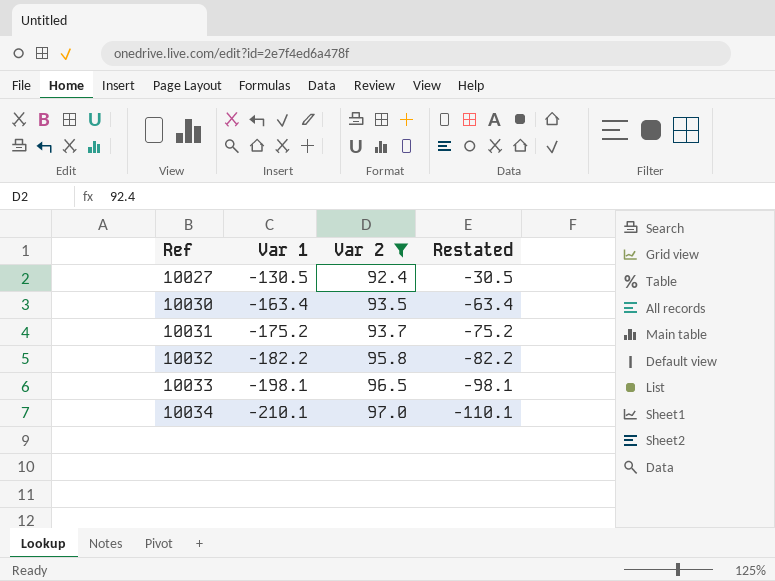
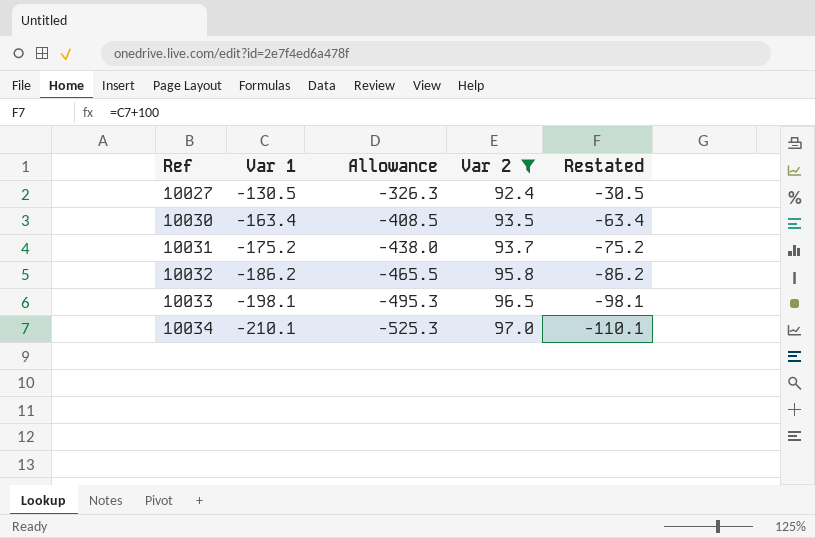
column Allowance | formula: none -> [Var 1] * 2.5
10032 | Var 1: -182.2 -> -186.2
10032 | Restated: -82.2 -> -86.2

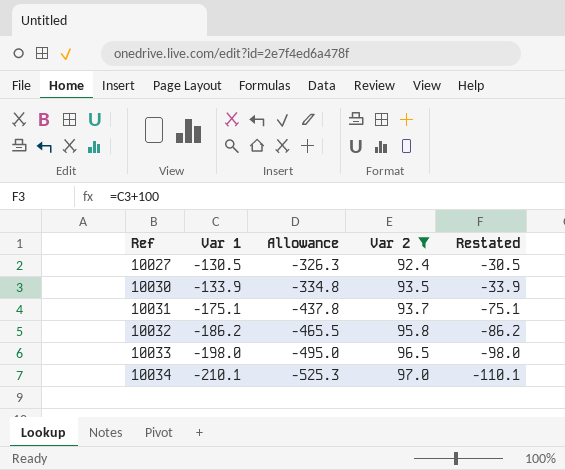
10030 | Var 1: -163.4 -> -133.9
10030 | Allowance: -408.5 -> -334.8
10030 | Restated: -63.4 -> -33.9
10031 | Var 1: -175.2 -> -175.1
10031 | Allowance: -438.0 -> -437.8
10031 | Restated: -75.2 -> -75.1
10033 | Var 1: -198.1 -> -198.0
10033 | Allowance: -495.3 -> -495.0
10033 | Restated: -98.1 -> -98.0

